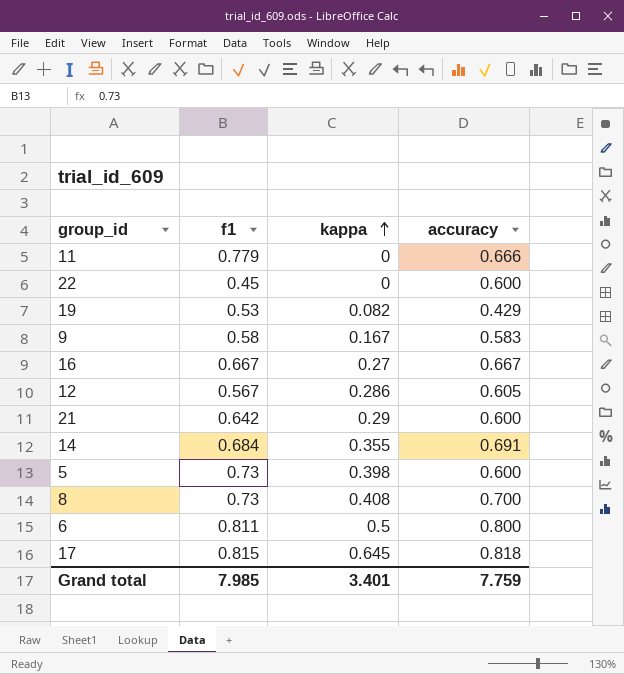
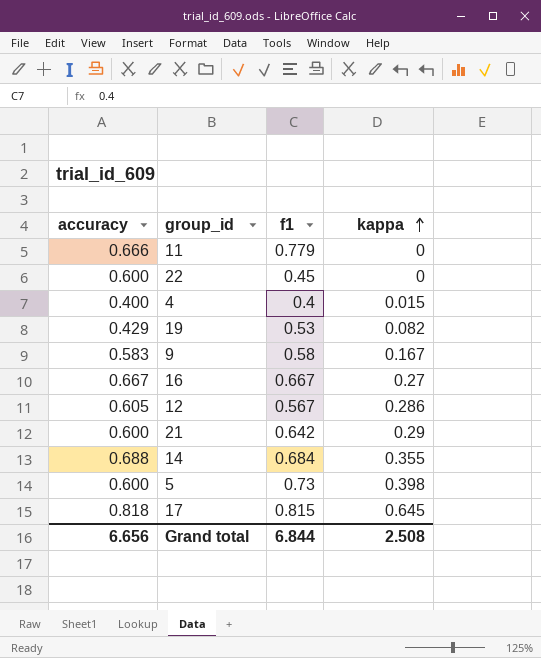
column accuracy | position: 4 -> 1
row 8: 0.73 | 0.408 | 0.700 -> none
row 6: 0.811 | 0.5 | 0.800 -> none
row 4: none -> 0.400 | 0.4 | 0.015
14 | accuracy: 0.691 -> 0.688
Grand total | accuracy: 7.759 -> 6.656
Grand total | f1: 7.985 -> 6.844
Grand total | kappa: 3.401 -> 2.508

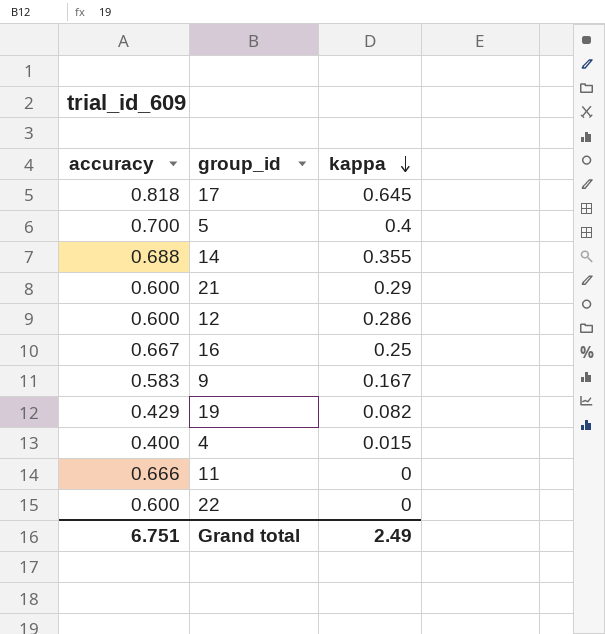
row order: kappa ascending -> kappa descending
column f1 | position: 3 -> none
5 | accuracy: 0.600 -> 0.700
5 | kappa: 0.398 -> 0.4
12 | accuracy: 0.605 -> 0.600
16 | kappa: 0.27 -> 0.25
Grand total | accuracy: 6.656 -> 6.751
Grand total | kappa: 2.508 -> 2.49

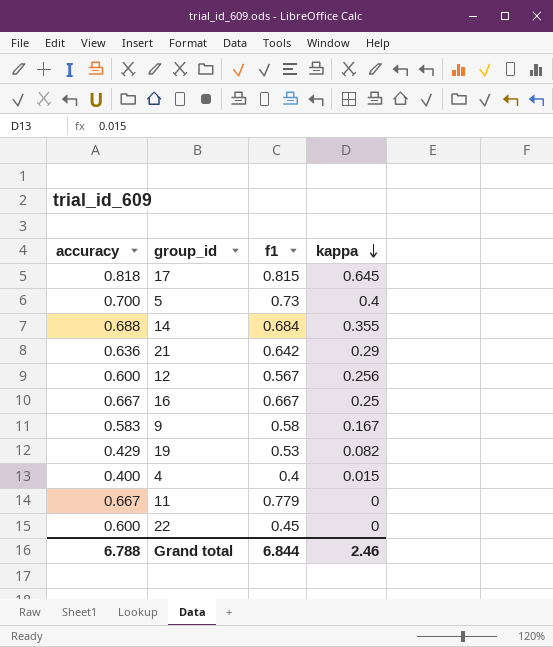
column f1 | position: none -> 3
21 | accuracy: 0.600 -> 0.636
12 | kappa: 0.286 -> 0.256
11 | accuracy: 0.666 -> 0.667
Grand total | accuracy: 6.751 -> 6.788
Grand total | kappa: 2.49 -> 2.46

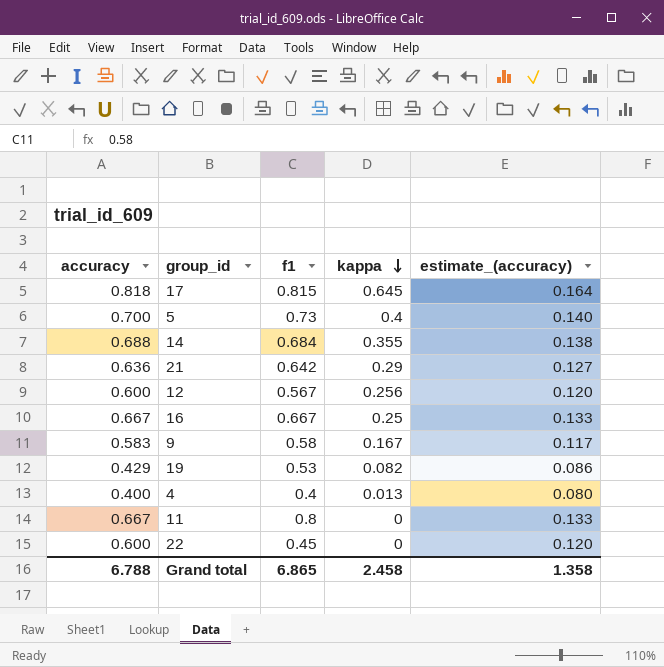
column estimate_(accuracy) | formula: none -> [accuracy] * 0.2
4 | kappa: 0.015 -> 0.013
11 | f1: 0.779 -> 0.8
Grand total | f1: 6.844 -> 6.865
Grand total | kappa: 2.46 -> 2.458

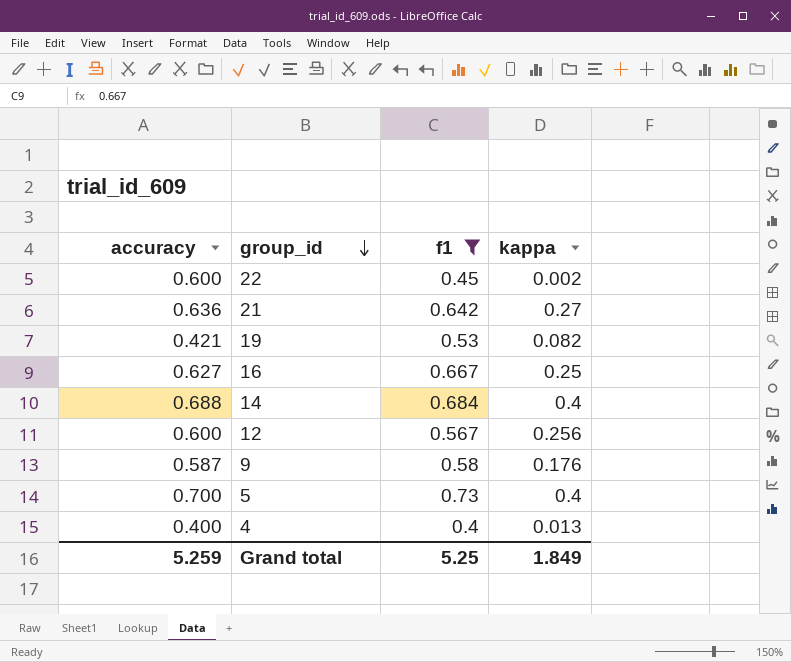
filter: none -> f1 <= 0.73
row order: kappa descending -> group_id descending
column estimate_(accuracy) | formula: [accuracy] * 0.2 -> none
22 | kappa: 0 -> 0.002
21 | kappa: 0.29 -> 0.27
19 | accuracy: 0.429 -> 0.421
16 | accuracy: 0.667 -> 0.627
14 | kappa: 0.355 -> 0.4
9 | accuracy: 0.583 -> 0.587
9 | kappa: 0.167 -> 0.176
Grand total | accuracy: 6.788 -> 5.259
Grand total | f1: 6.865 -> 5.25
Grand total | kappa: 2.458 -> 1.849

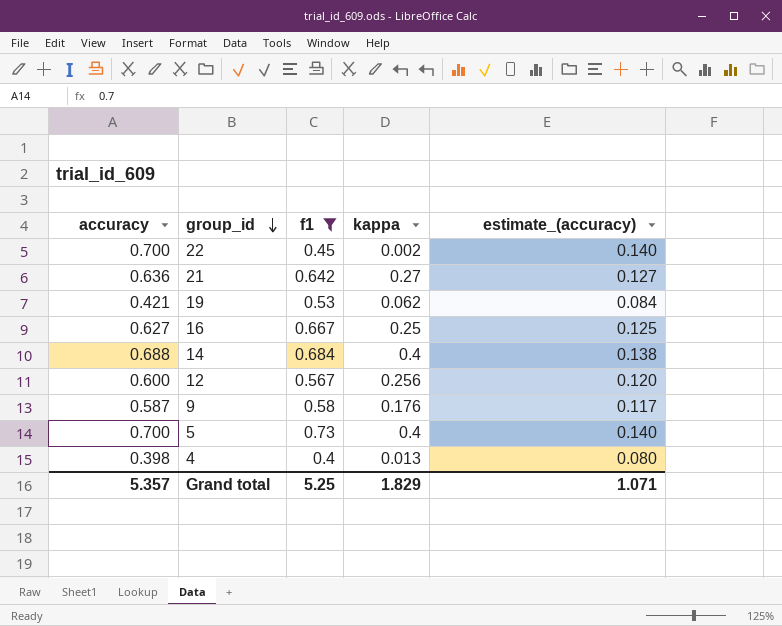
column estimate_(accuracy) | formula: none -> [accuracy] * 0.2
22 | accuracy: 0.600 -> 0.700
19 | kappa: 0.082 -> 0.062
4 | accuracy: 0.400 -> 0.398
Grand total | accuracy: 5.259 -> 5.357
Grand total | kappa: 1.849 -> 1.829

